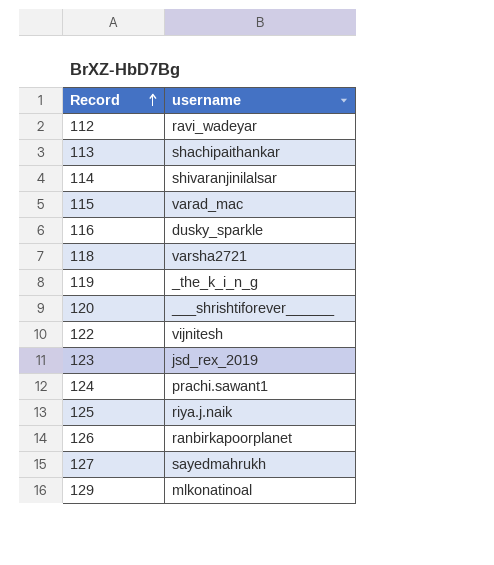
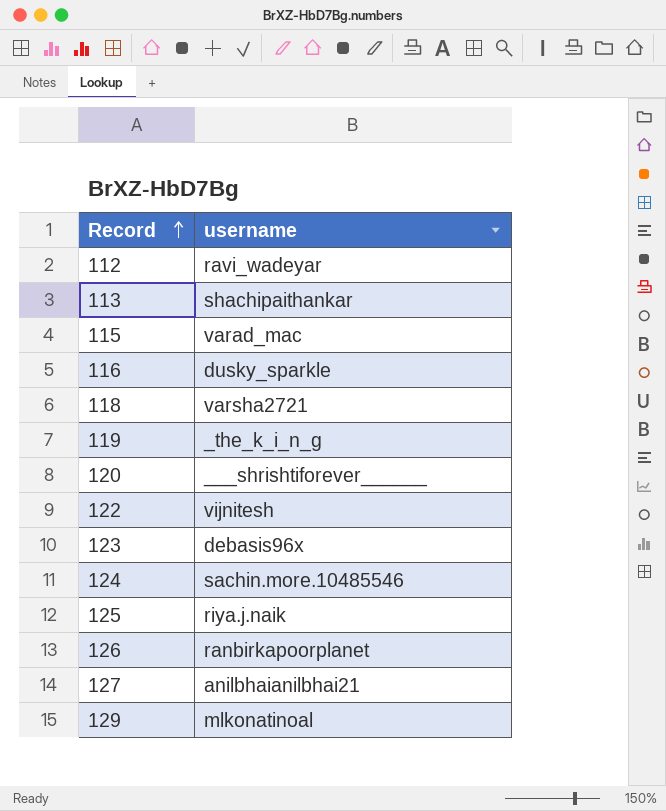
row 114: shivaranjinilalsar -> none
123 | username: jsd_rex_2019 -> debasis96x
124 | username: prachi.sawant1 -> sachin.more.10485546
127 | username: sayedmahrukh -> anilbhaianilbhai21

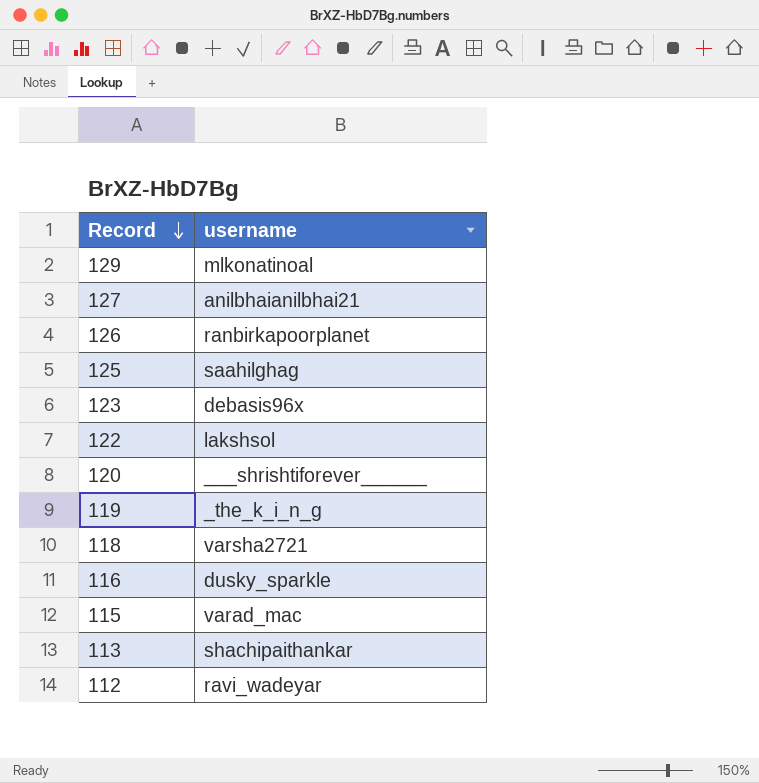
row order: Record ascending -> Record descending
row 124: sachin.more.10485546 -> none
125 | username: riya.j.naik -> saahilghag
122 | username: vijnitesh -> lakshsol

